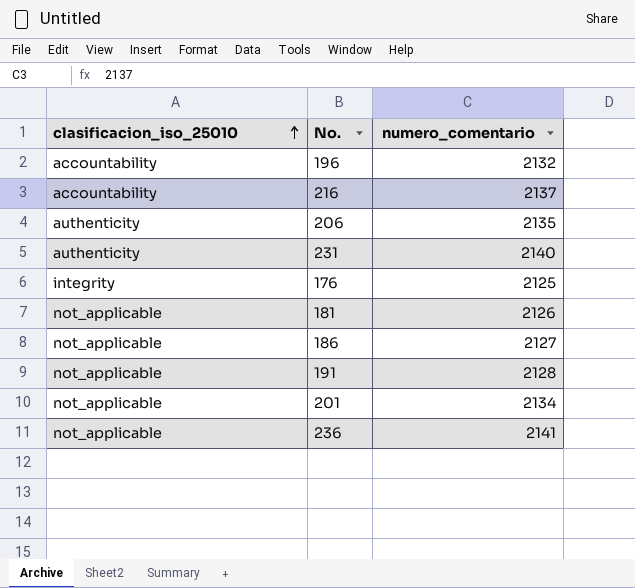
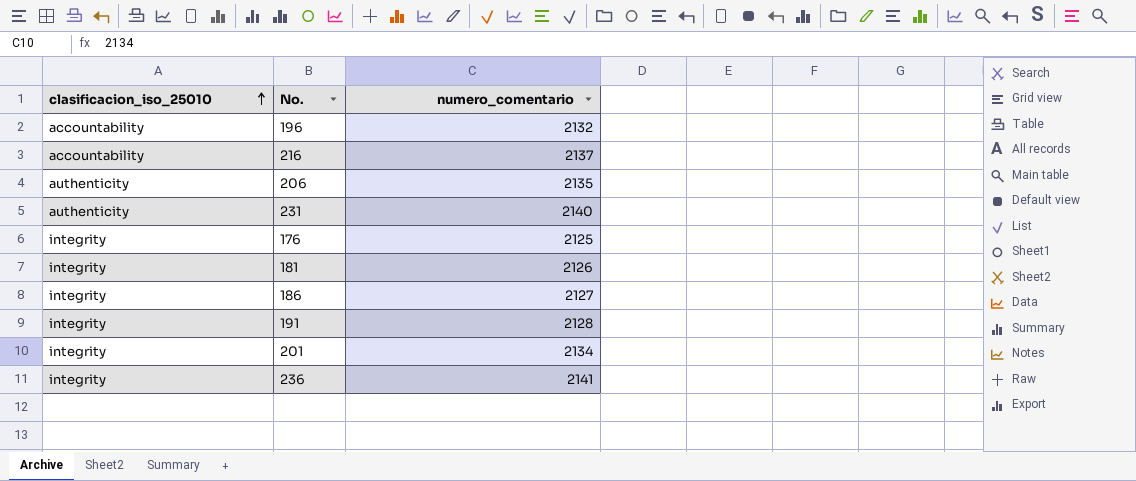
181 | clasificacion_iso_25010: not_applicable -> integrity
186 | clasificacion_iso_25010: not_applicable -> integrity
191 | clasificacion_iso_25010: not_applicable -> integrity
201 | clasificacion_iso_25010: not_applicable -> integrity
236 | clasificacion_iso_25010: not_applicable -> integrity

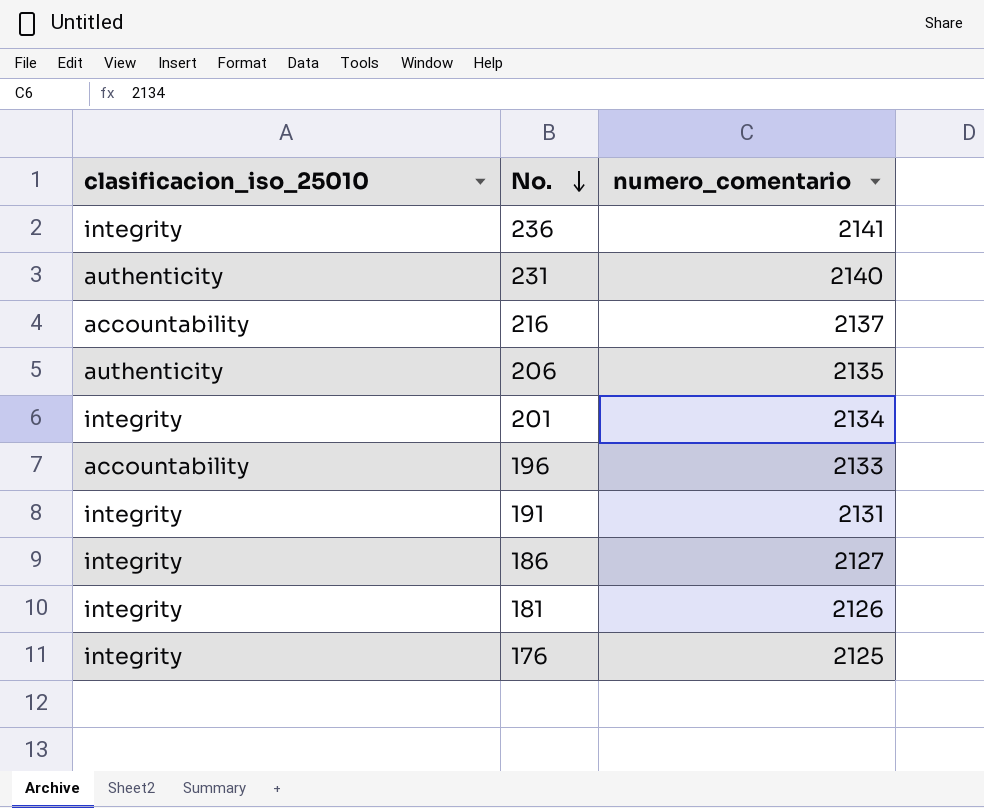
row order: clasificacion_iso_25010 ascending -> No. descending
196 | numero_comentario: 2132 -> 2133
191 | numero_comentario: 2128 -> 2131

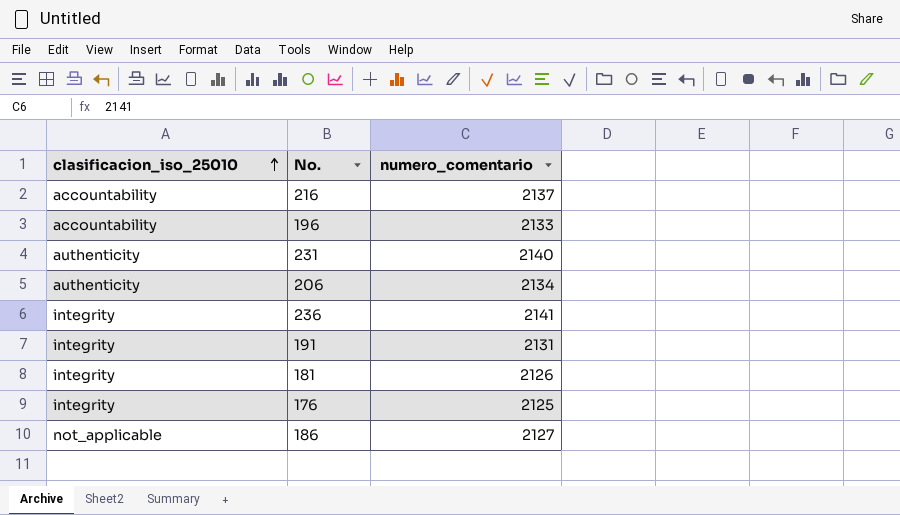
row order: No. descending -> clasificacion_iso_25010 ascending
row 201: integrity | 2134 -> none
206 | numero_comentario: 2135 -> 2134
186 | clasificacion_iso_25010: integrity -> not_applicable

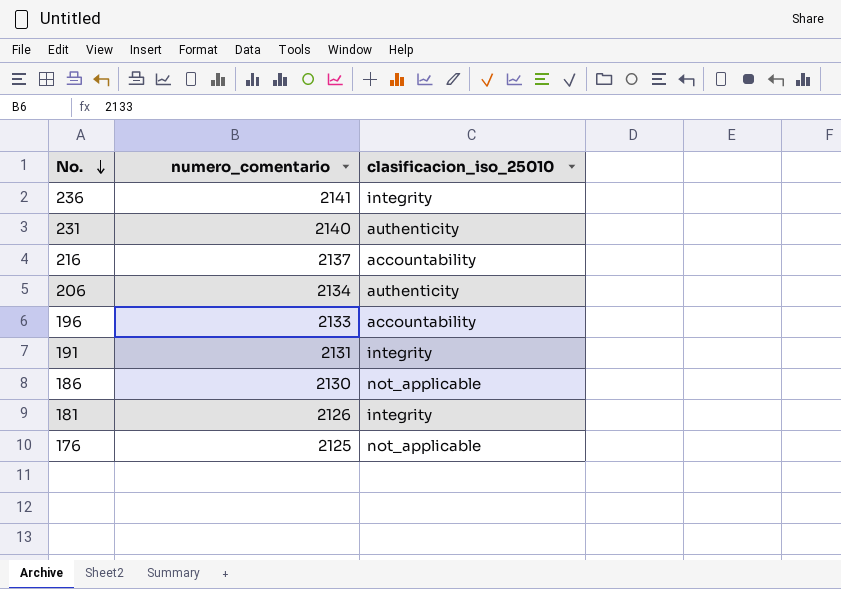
row order: clasificacion_iso_25010 ascending -> No. descending
column clasificacion_iso_25010 | position: 1 -> 3
186 | numero_comentario: 2127 -> 2130
176 | clasificacion_iso_25010: integrity -> not_applicable

